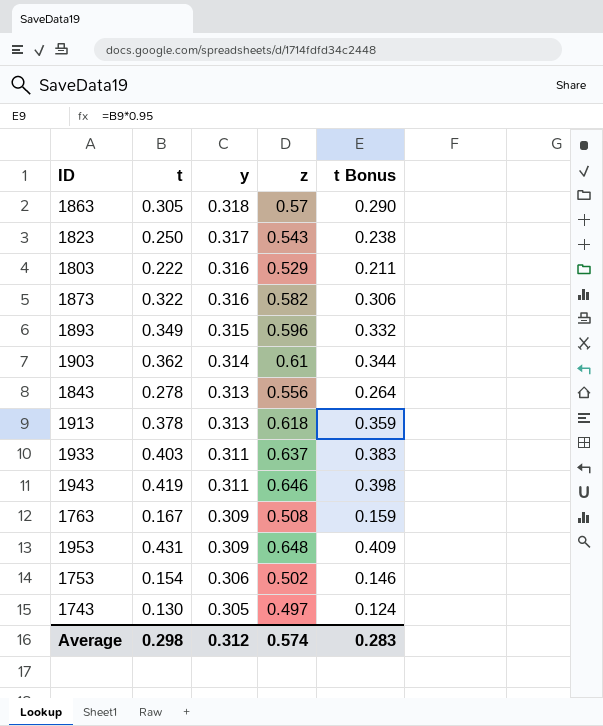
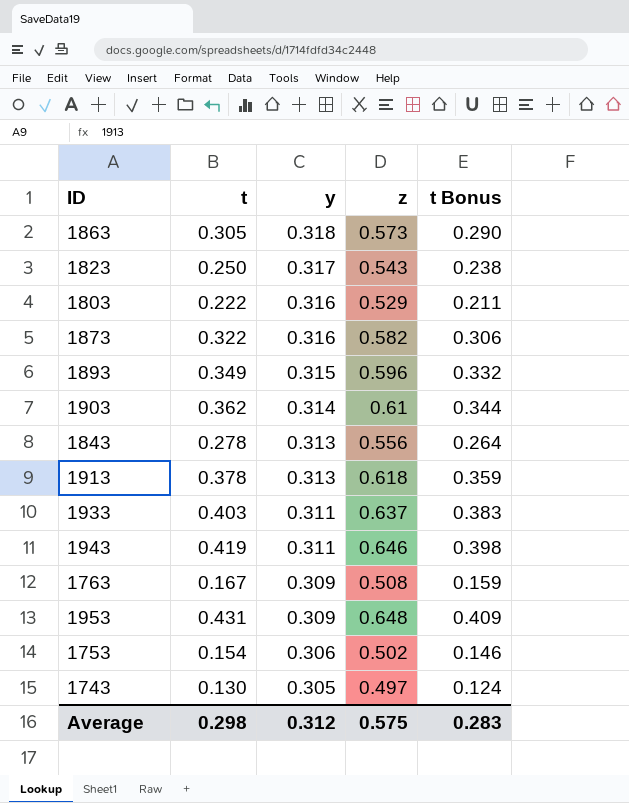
1863 | z: 0.57 -> 0.573
Average | z: 0.574 -> 0.575

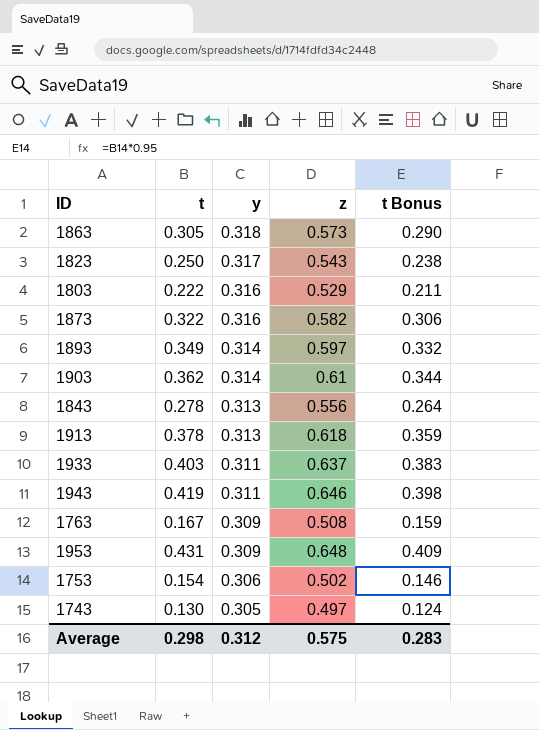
1893 | y: 0.315 -> 0.314
1893 | z: 0.596 -> 0.597

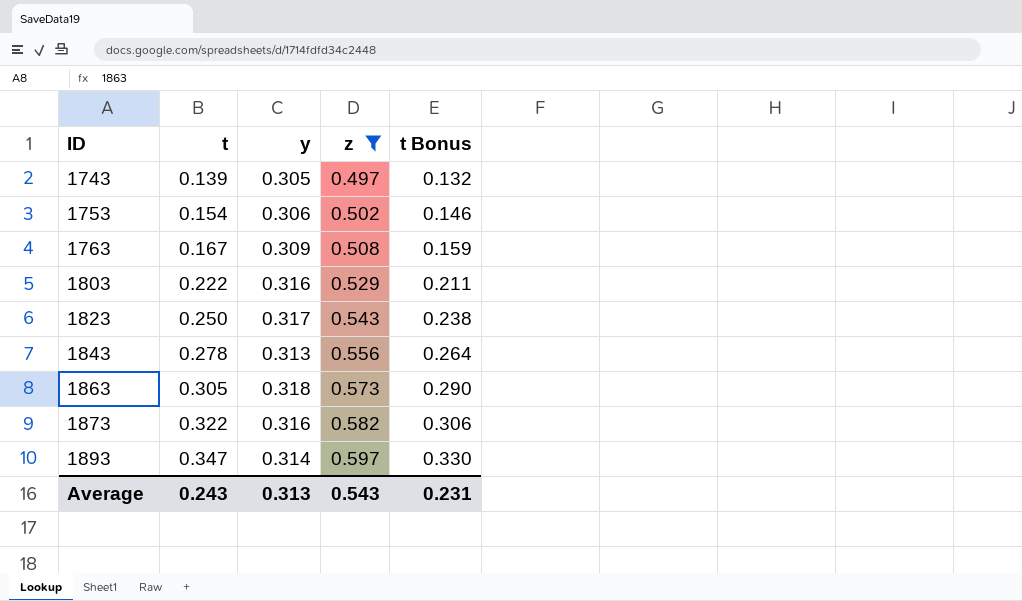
filter: none -> z <= 0.597
row order: y descending -> ID ascending
1743 | t: 0.130 -> 0.139
1743 | t Bonus: 0.124 -> 0.132
1893 | t: 0.349 -> 0.347
1893 | t Bonus: 0.332 -> 0.330
Average | t: 0.298 -> 0.243
Average | y: 0.312 -> 0.313
Average | z: 0.575 -> 0.543
Average | t Bonus: 0.283 -> 0.231

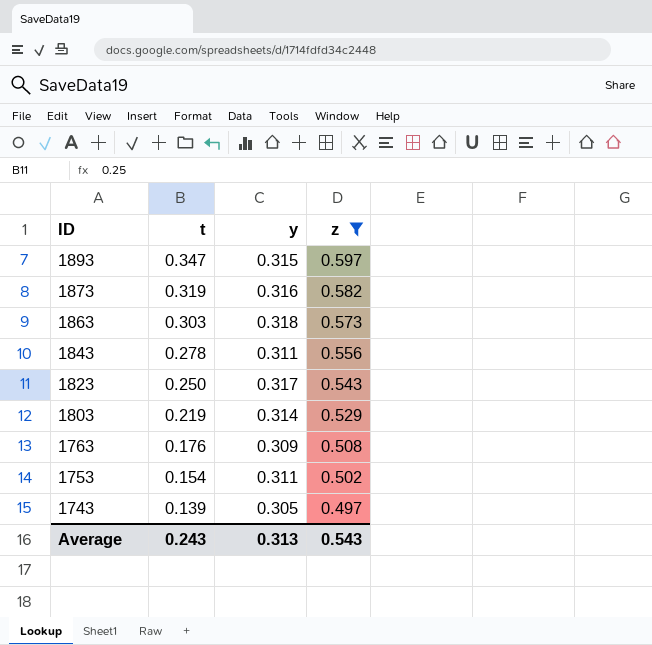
row order: ID ascending -> ID descending
column t Bonus | formula: [t] * 0.95 -> none
1893 | y: 0.314 -> 0.315
1873 | t: 0.322 -> 0.319
1863 | t: 0.305 -> 0.303
1843 | y: 0.313 -> 0.311
1803 | t: 0.222 -> 0.219
1803 | y: 0.316 -> 0.314
1763 | t: 0.167 -> 0.176
1753 | y: 0.306 -> 0.311

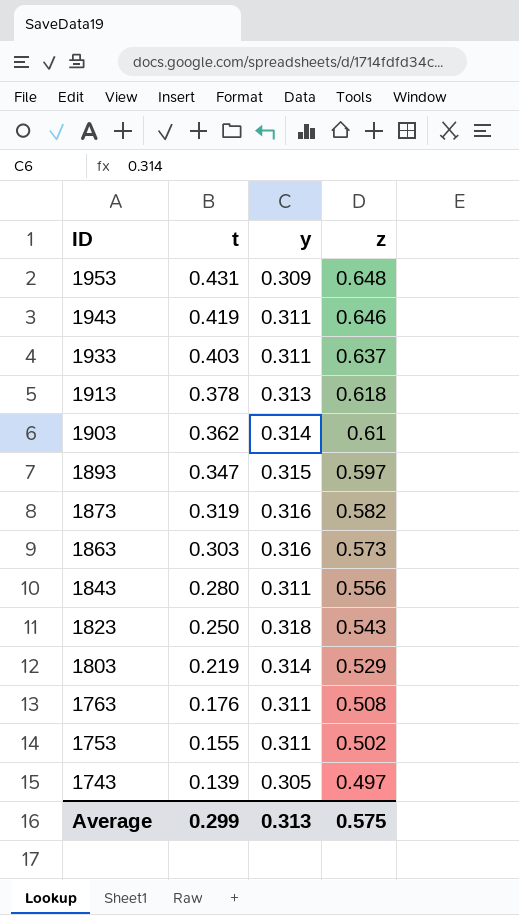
filter: z <= 0.597 -> none
1863 | y: 0.318 -> 0.316
1843 | t: 0.278 -> 0.280
1823 | y: 0.317 -> 0.318
1763 | y: 0.309 -> 0.311
1753 | t: 0.154 -> 0.155
Average | t: 0.243 -> 0.299
Average | z: 0.543 -> 0.575

